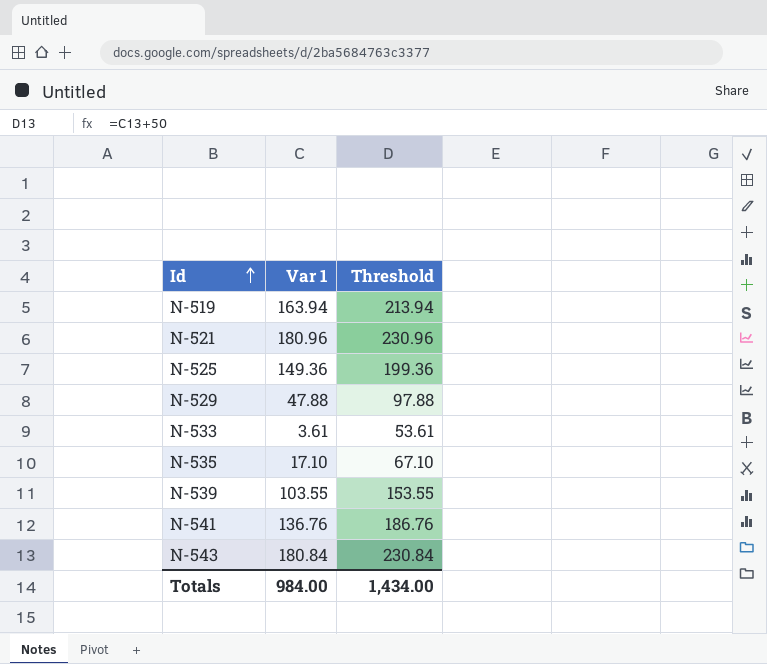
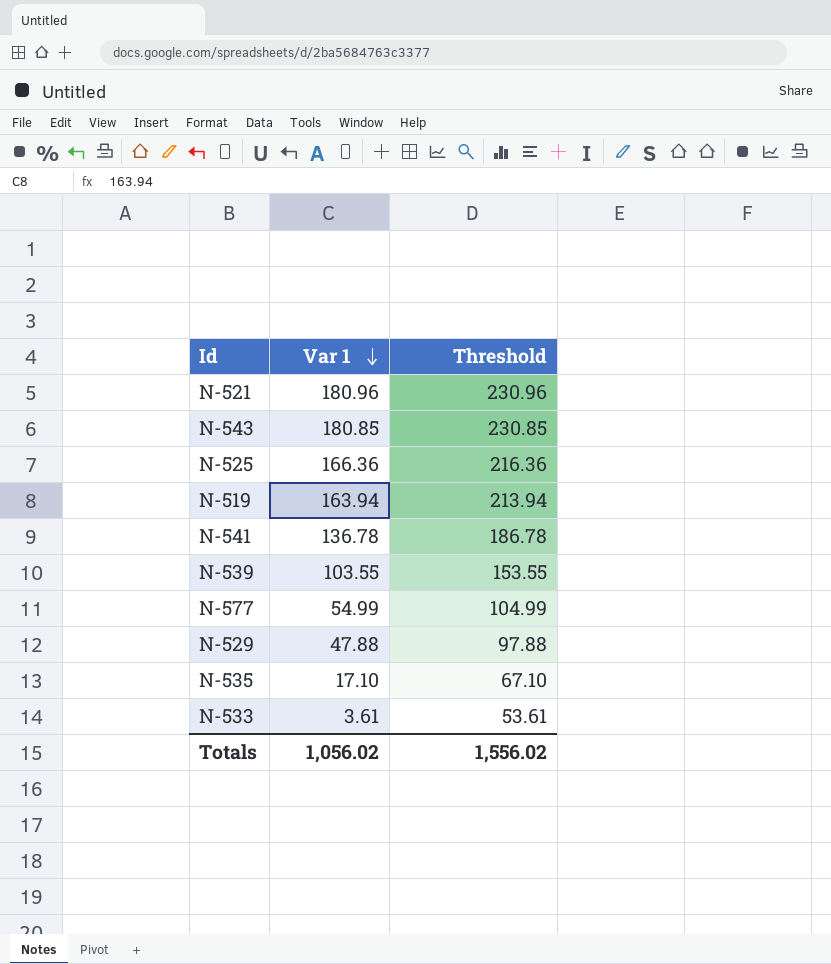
row order: Id ascending -> Var 1 descending
N-543 | Var 1: 180.84 -> 180.85
N-543 | Threshold: 230.84 -> 230.85
N-525 | Var 1: 149.36 -> 166.36
N-525 | Threshold: 199.36 -> 216.36
N-541 | Var 1: 136.76 -> 136.78
N-541 | Threshold: 186.76 -> 186.78
row N-577: none -> 54.99 | 104.99
Totals | Var 1: 984.00 -> 1,056.02
Totals | Threshold: 1,434.00 -> 1,556.02

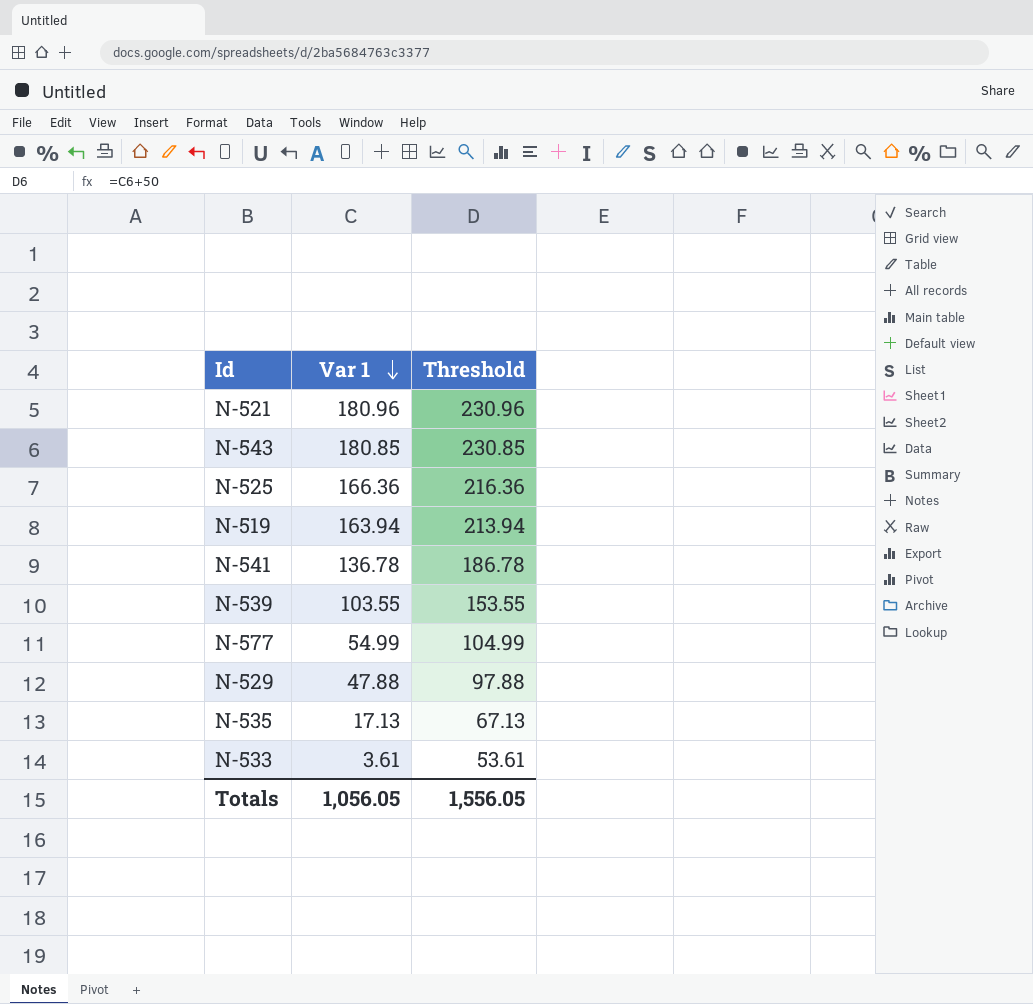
N-535 | Var 1: 17.10 -> 17.13
N-535 | Threshold: 67.10 -> 67.13
Totals | Var 1: 1,056.02 -> 1,056.05
Totals | Threshold: 1,556.02 -> 1,556.05

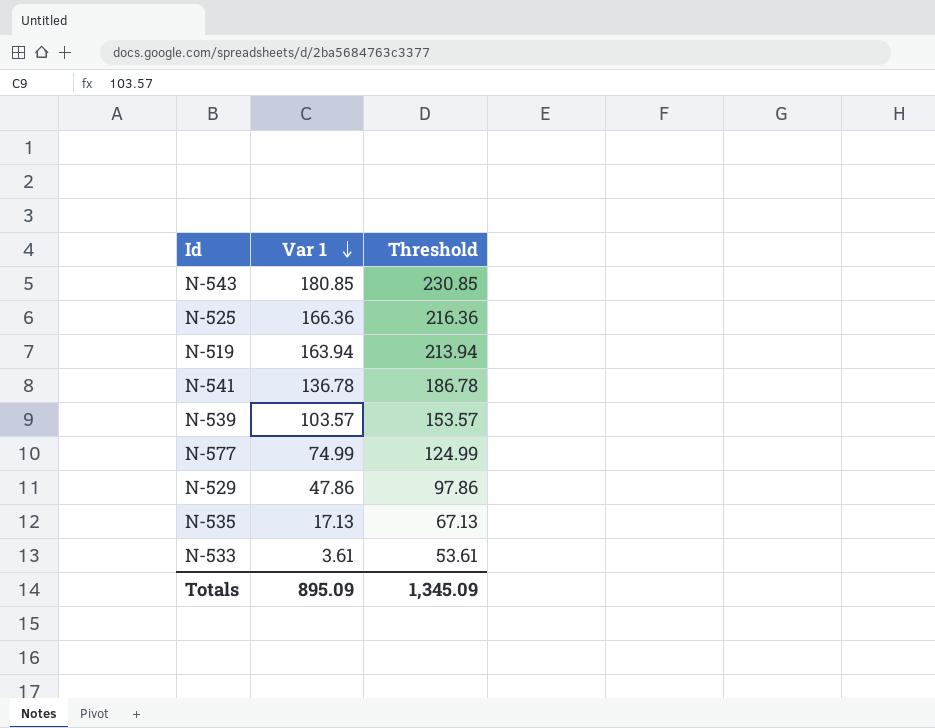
row N-521: 180.96 | 230.96 -> none
N-539 | Var 1: 103.55 -> 103.57
N-539 | Threshold: 153.55 -> 153.57
N-577 | Var 1: 54.99 -> 74.99
N-577 | Threshold: 104.99 -> 124.99
N-529 | Var 1: 47.88 -> 47.86
N-529 | Threshold: 97.88 -> 97.86
Totals | Var 1: 1,056.05 -> 895.09
Totals | Threshold: 1,556.05 -> 1,345.09

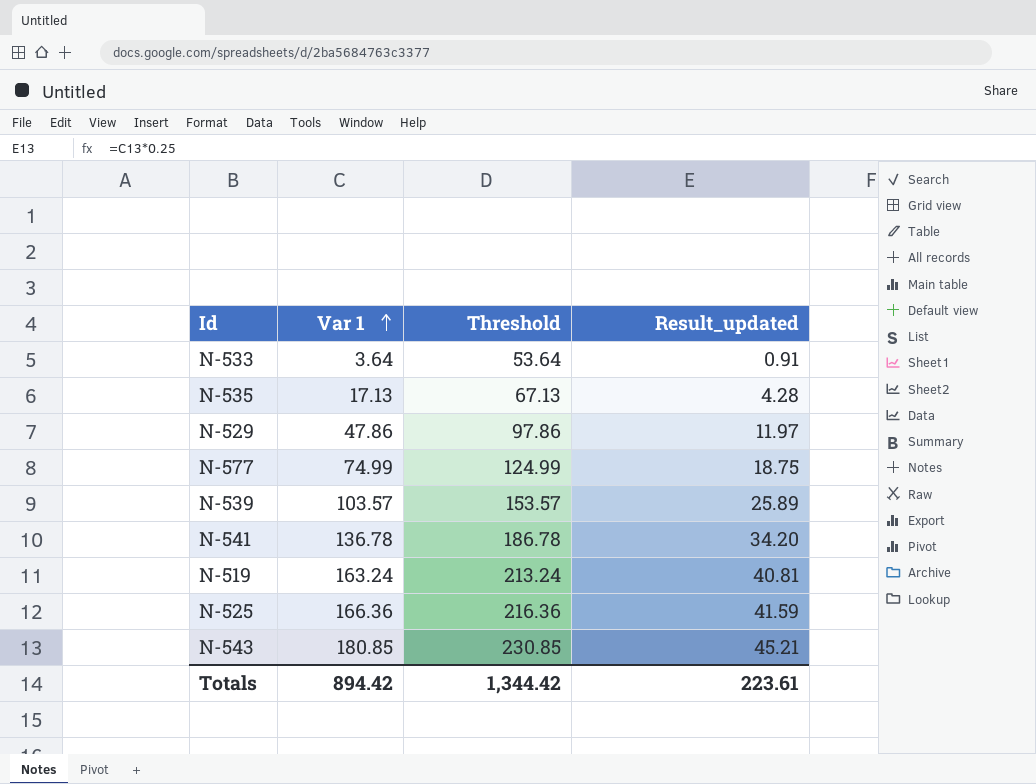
row order: Var 1 descending -> Var 1 ascending
column Result_updated | formula: none -> [Var 1] * 0.25
N-533 | Var 1: 3.61 -> 3.64
N-533 | Threshold: 53.61 -> 53.64
N-519 | Var 1: 163.94 -> 163.24
N-519 | Threshold: 213.94 -> 213.24
Totals | Var 1: 895.09 -> 894.42
Totals | Threshold: 1,345.09 -> 1,344.42

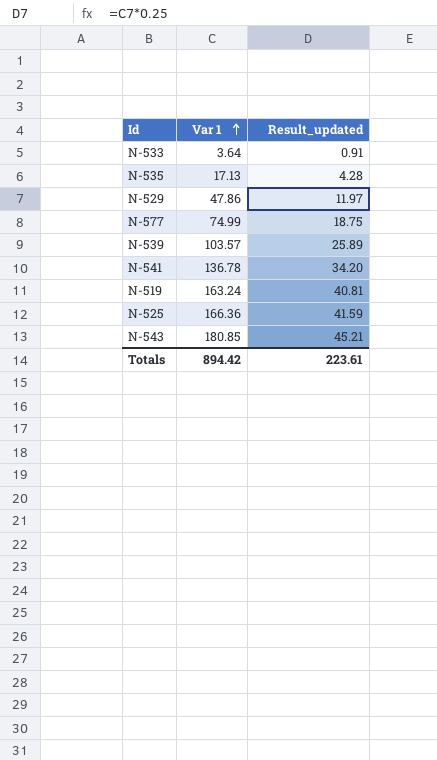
column Threshold | formula: [Var 1] + 50 -> none

